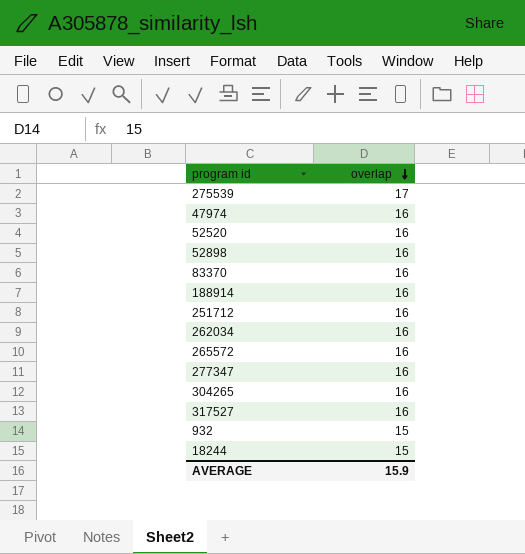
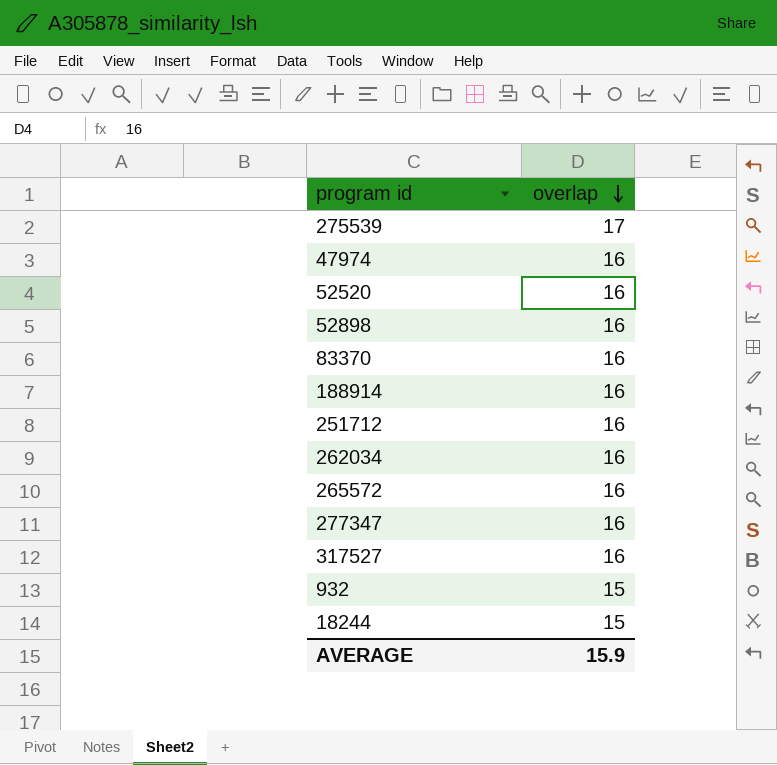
row 304265: 16 -> none

